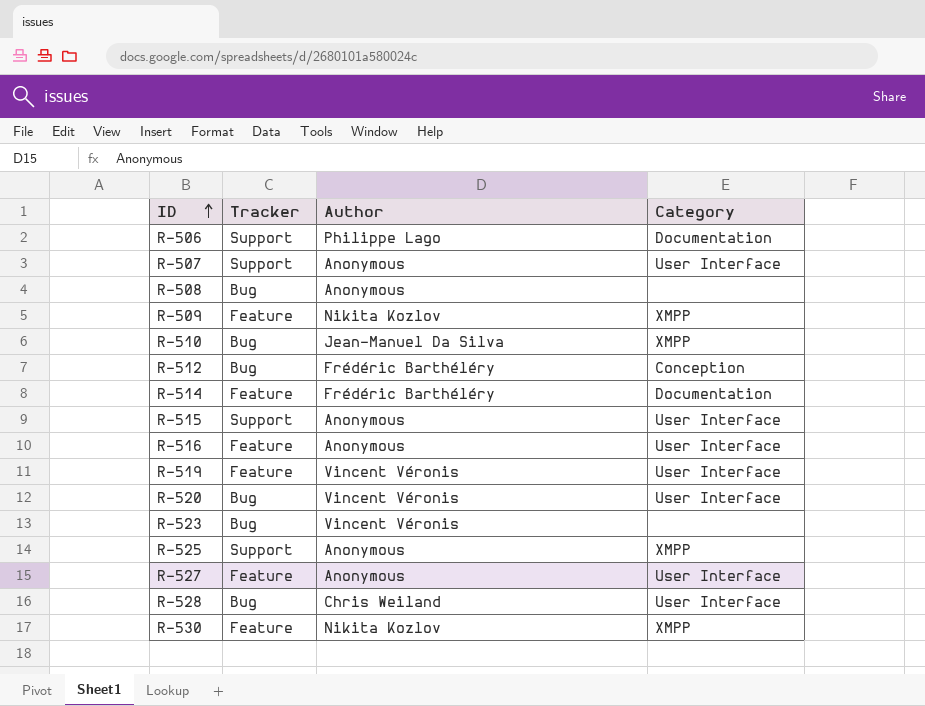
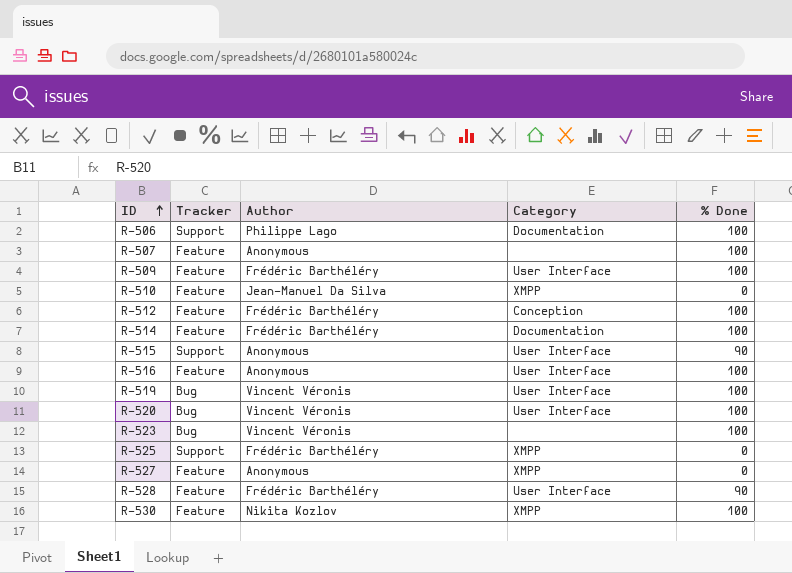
column % Done | position: none -> 5
row R-508: Bug | Anonymous | none -> none
R-507 | Tracker: Support -> Feature
R-507 | Category: User Interface -> none
R-509 | Author: Nikita Kozlov -> Frédéric Barthéléry
R-509 | Category: XMPP -> User Interface
R-510 | Tracker: Bug -> Feature
R-512 | Tracker: Bug -> Feature
R-519 | Tracker: Feature -> Bug
R-525 | Author: Anonymous -> Frédéric Barthéléry
R-527 | Category: User Interface -> XMPP
R-528 | Tracker: Bug -> Feature
R-528 | Author: Chris Weiland -> Frédéric Barthéléry

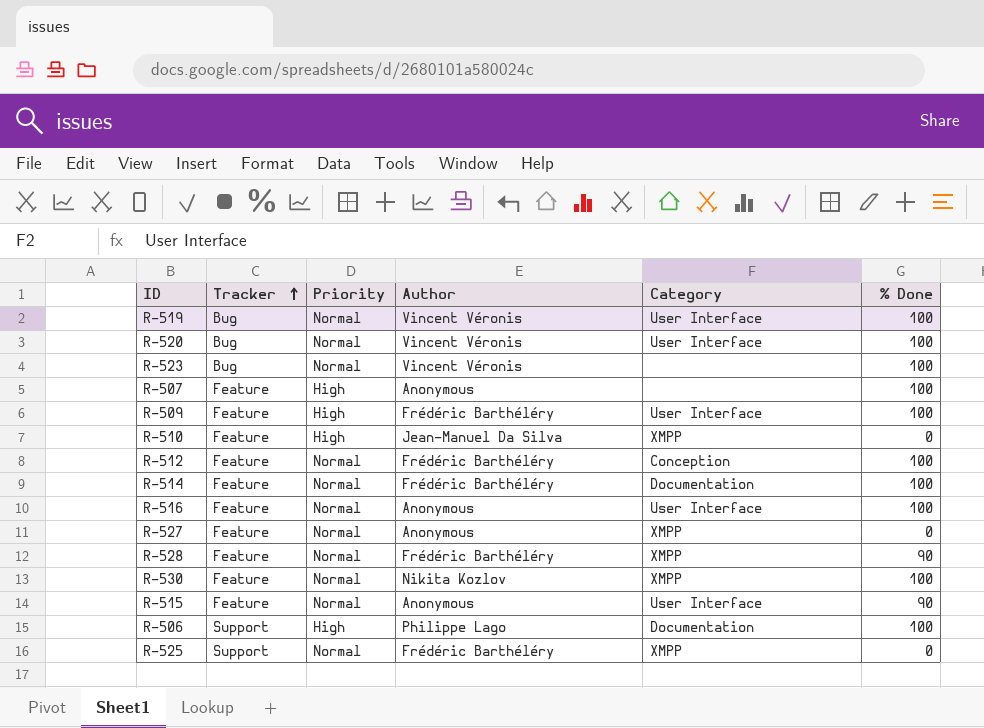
row order: ID ascending -> Tracker ascending
column Priority | position: none -> 3
R-528 | Category: User Interface -> XMPP
R-515 | Tracker: Support -> Feature

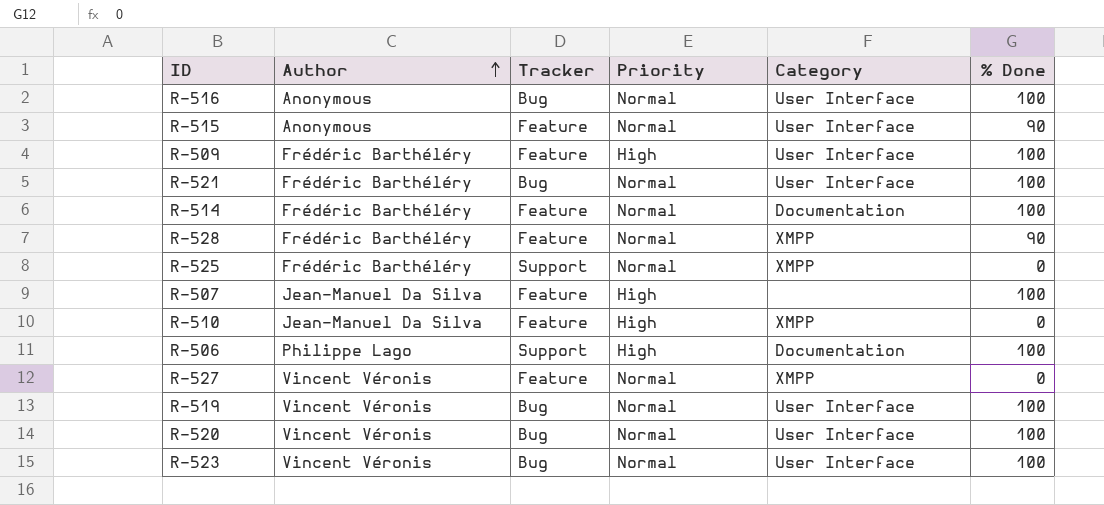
row order: Tracker ascending -> Author ascending
column Author | position: 4 -> 2
row R-512: Feature | Normal | Frédéric Barthéléry | Conception | 100 -> none
row R-530: Feature | Normal | Nikita Kozlov | XMPP | 100 -> none
R-516 | Tracker: Feature -> Bug
row R-521: none -> Frédéric Barthéléry | Bug | Normal | User Interface | 100
R-507 | Author: Anonymous -> Jean-Manuel Da Silva
R-527 | Author: Anonymous -> Vincent Véronis
R-523 | Category: none -> User Interface

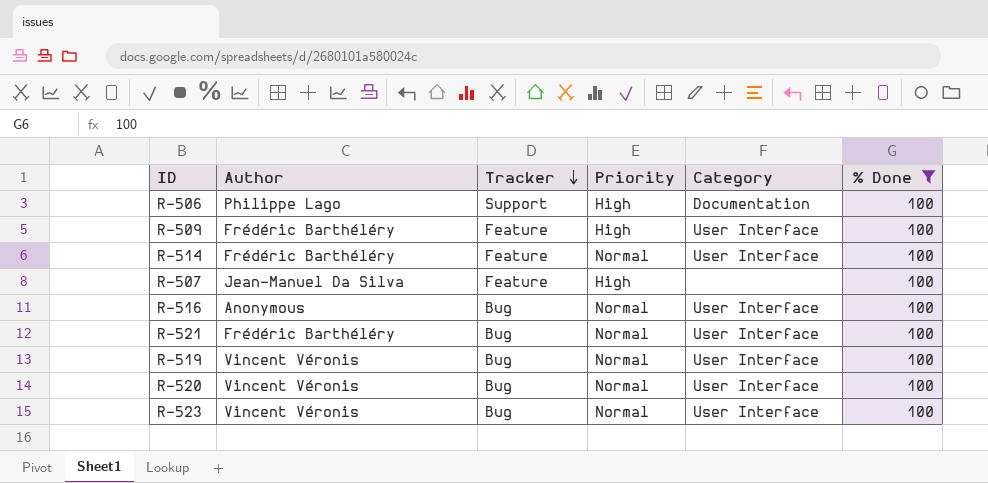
filter: none -> % Done = 100
row order: Author ascending -> Tracker descending
R-514 | Category: Documentation -> User Interface

